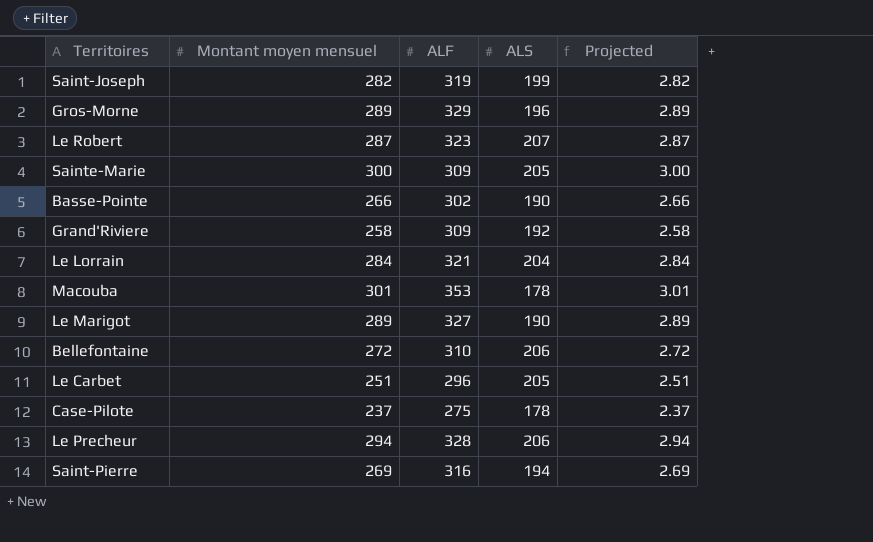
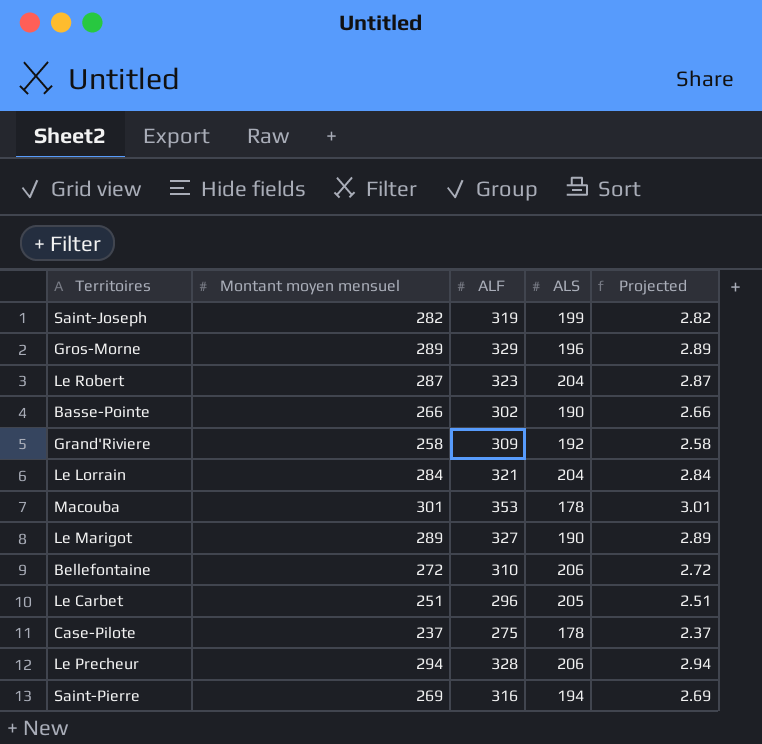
row Sainte-Marie: 300 | 309 | 205 | 3.00 -> none
Le Robert | ALS: 207 -> 204

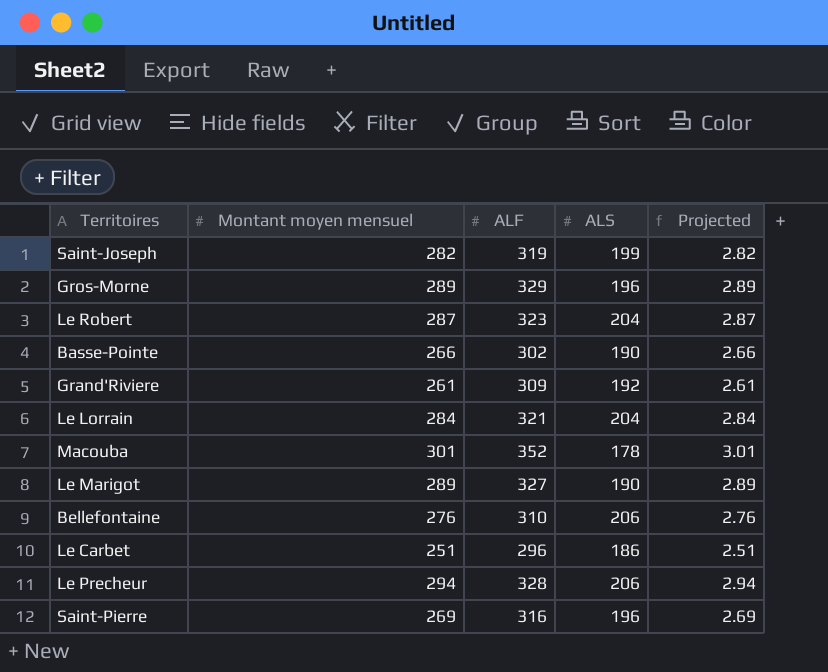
row Case-Pilote: 237 | 275 | 178 | 2.37 -> none
Grand'Riviere | Montant moyen mensuel: 258 -> 261
Grand'Riviere | Projected: 2.58 -> 2.61
Macouba | ALF: 353 -> 352
Bellefontaine | Montant moyen mensuel: 272 -> 276
Bellefontaine | Projected: 2.72 -> 2.76
Le Carbet | ALS: 205 -> 186
Saint-Pierre | ALS: 194 -> 196

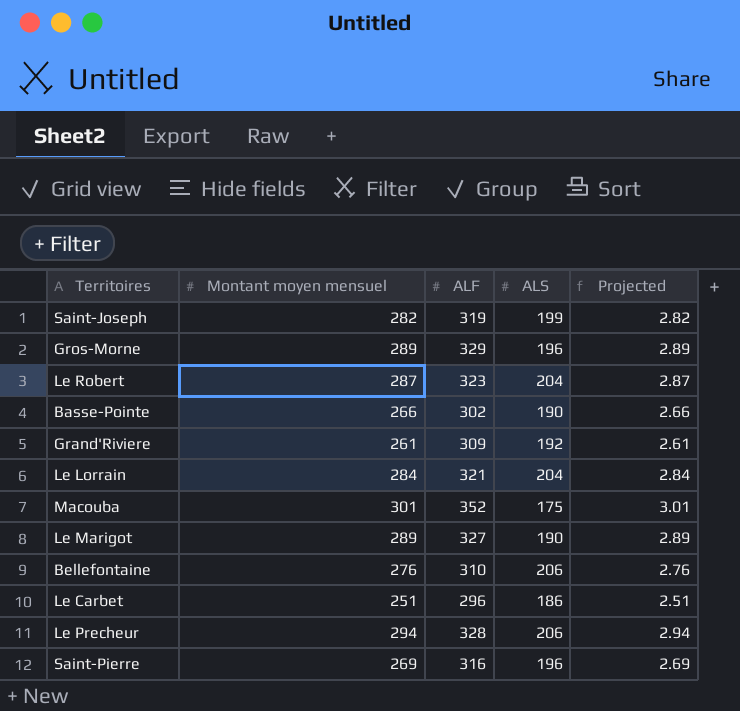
Macouba | ALS: 178 -> 175

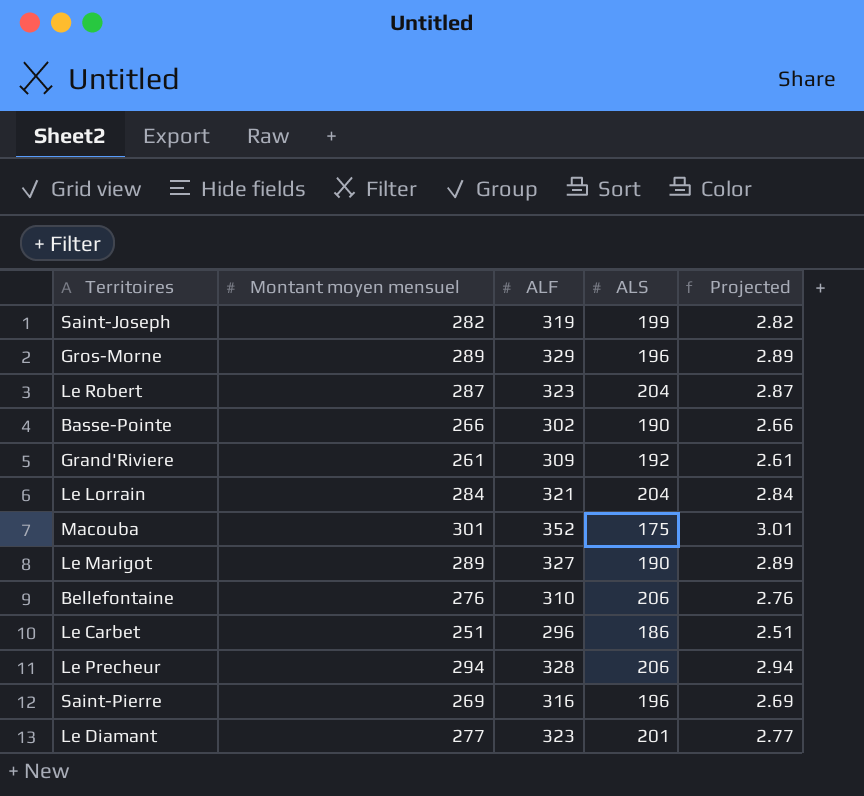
row Le Diamant: none -> 277 | 323 | 201 | 2.77

